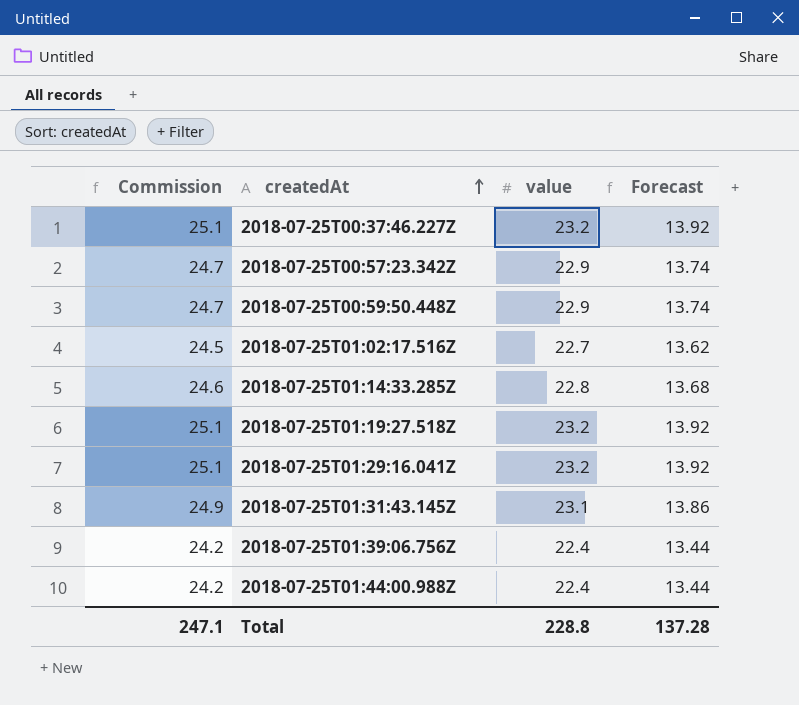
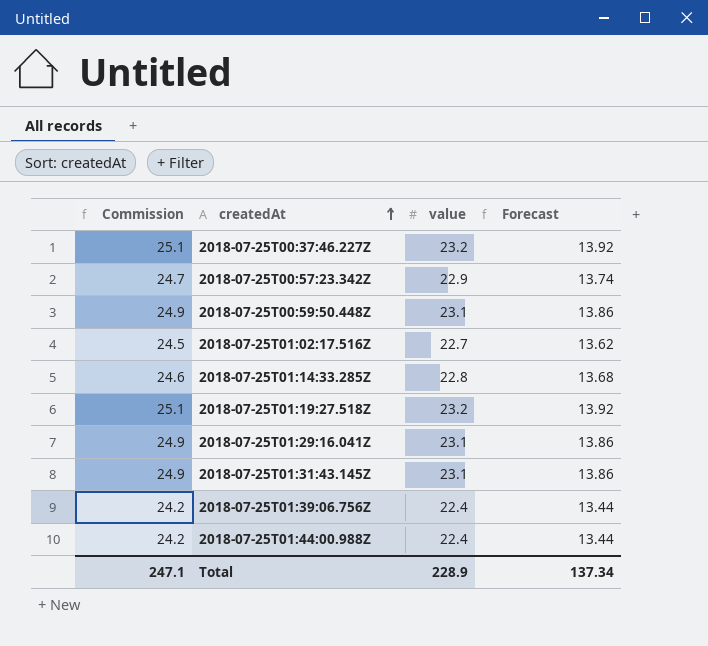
2018-07-25T00:59:50.448Z | Commission: 24.7 -> 24.9
2018-07-25T00:59:50.448Z | value: 22.9 -> 23.1
2018-07-25T00:59:50.448Z | Forecast: 13.74 -> 13.86
2018-07-25T01:29:16.041Z | Commission: 25.1 -> 24.9
2018-07-25T01:29:16.041Z | value: 23.2 -> 23.1
2018-07-25T01:29:16.041Z | Forecast: 13.92 -> 13.86
Total | value: 228.8 -> 228.9
Total | Forecast: 137.28 -> 137.34

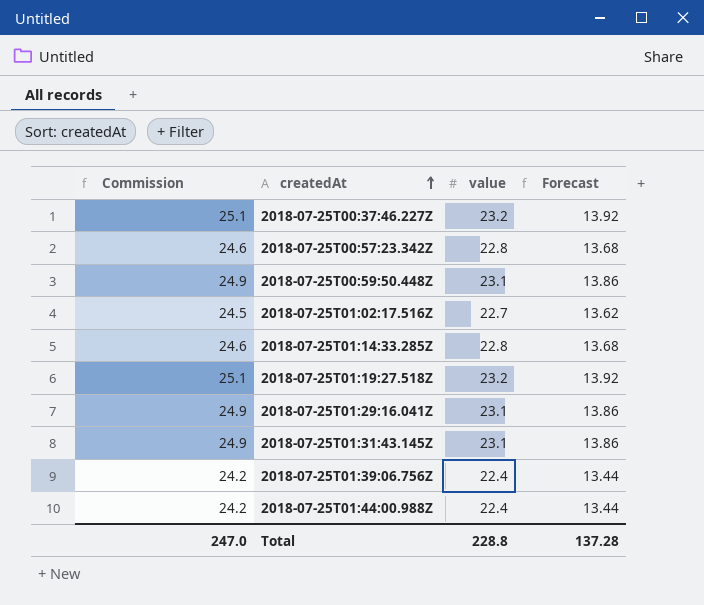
2018-07-25T00:57:23.342Z | Commission: 24.7 -> 24.6
2018-07-25T00:57:23.342Z | value: 22.9 -> 22.8
2018-07-25T00:57:23.342Z | Forecast: 13.74 -> 13.68
Total | Commission: 247.1 -> 247.0
Total | value: 228.9 -> 228.8
Total | Forecast: 137.34 -> 137.28

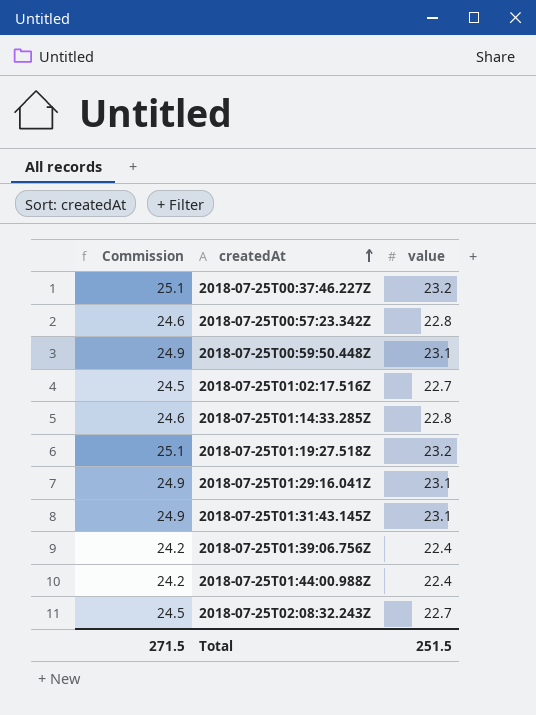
column Forecast | formula: [value] * 0.6 -> none
row 2018-07-25T02:08:32.243Z: none -> 24.5 | 22.7
Total | Commission: 247.0 -> 271.5
Total | value: 228.8 -> 251.5

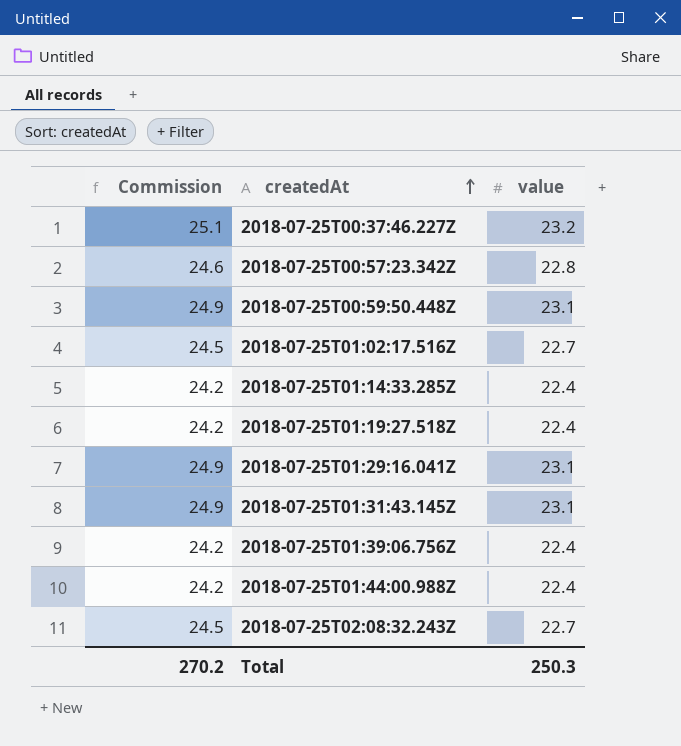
2018-07-25T01:14:33.285Z | Commission: 24.6 -> 24.2
2018-07-25T01:14:33.285Z | value: 22.8 -> 22.4
2018-07-25T01:19:27.518Z | Commission: 25.1 -> 24.2
2018-07-25T01:19:27.518Z | value: 23.2 -> 22.4
Total | Commission: 271.5 -> 270.2
Total | value: 251.5 -> 250.3

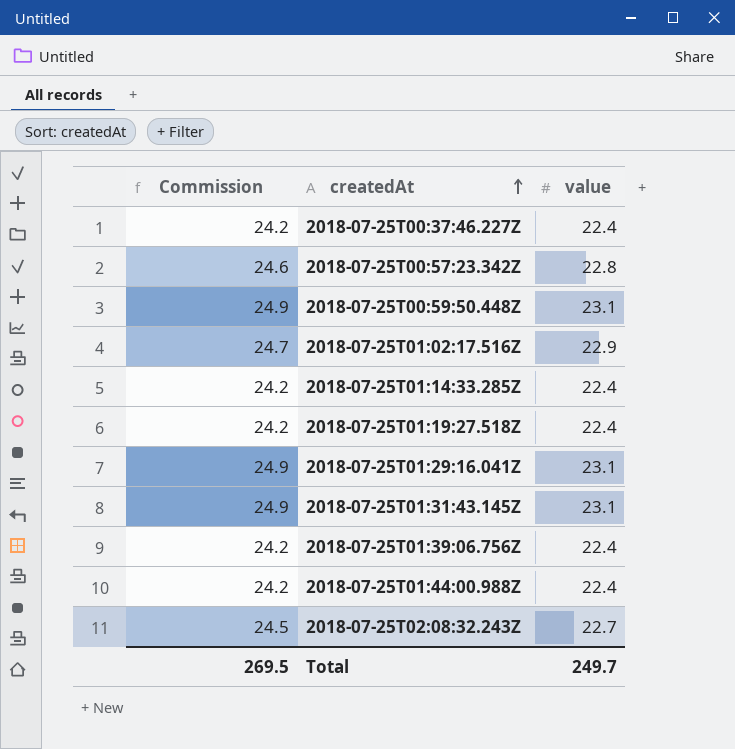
2018-07-25T00:37:46.227Z | Commission: 25.1 -> 24.2
2018-07-25T00:37:46.227Z | value: 23.2 -> 22.4
2018-07-25T01:02:17.516Z | Commission: 24.5 -> 24.7
2018-07-25T01:02:17.516Z | value: 22.7 -> 22.9
Total | Commission: 270.2 -> 269.5
Total | value: 250.3 -> 249.7

